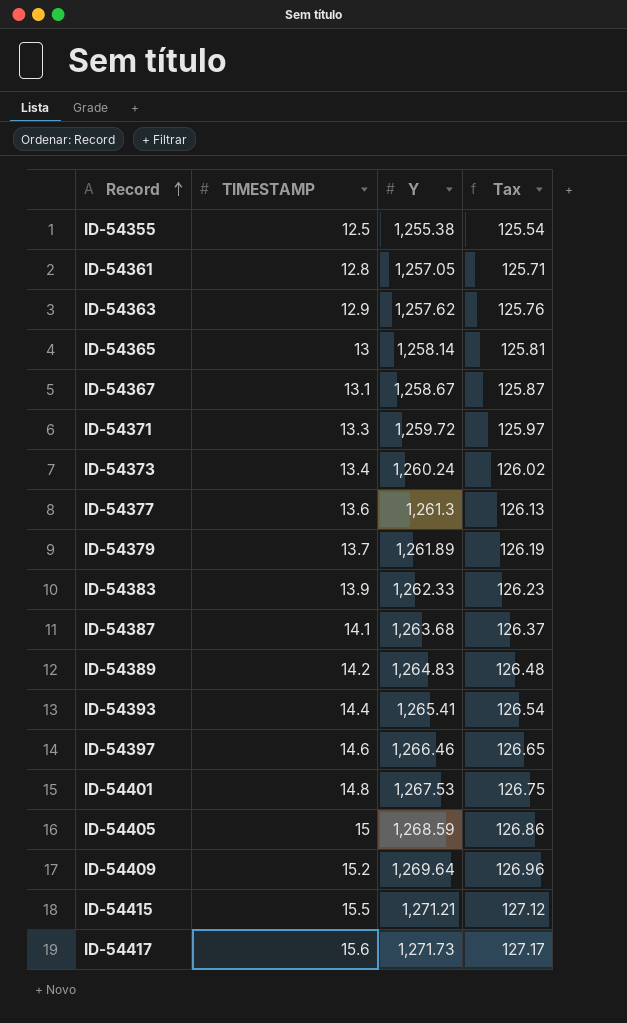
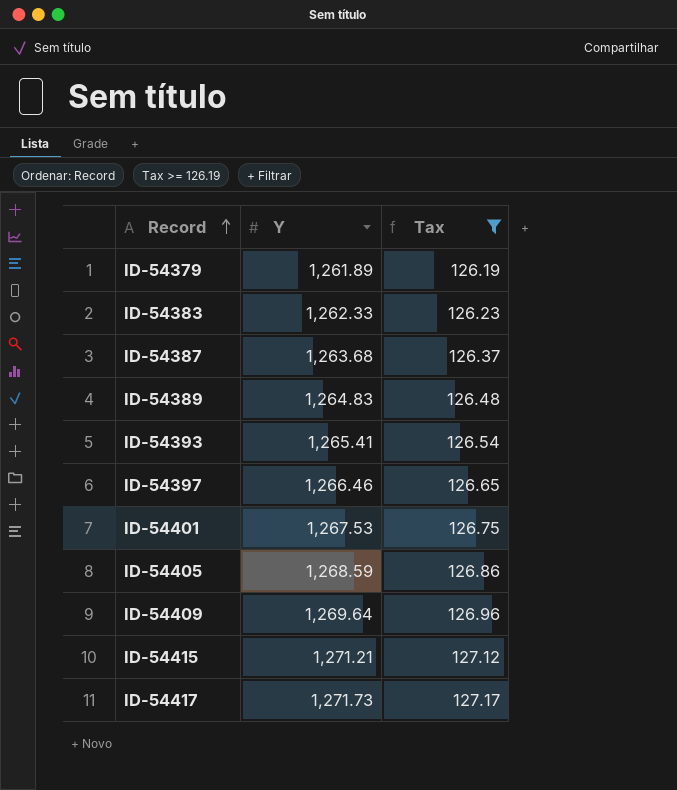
filter: none -> Tax >= 126.19
column TIMESTAMP | position: 2 -> none

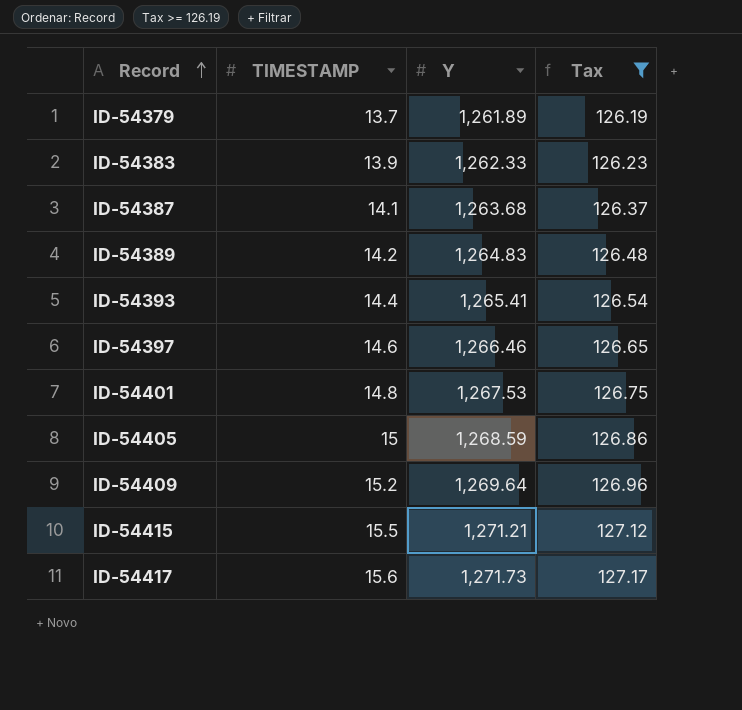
column TIMESTAMP | position: none -> 2

